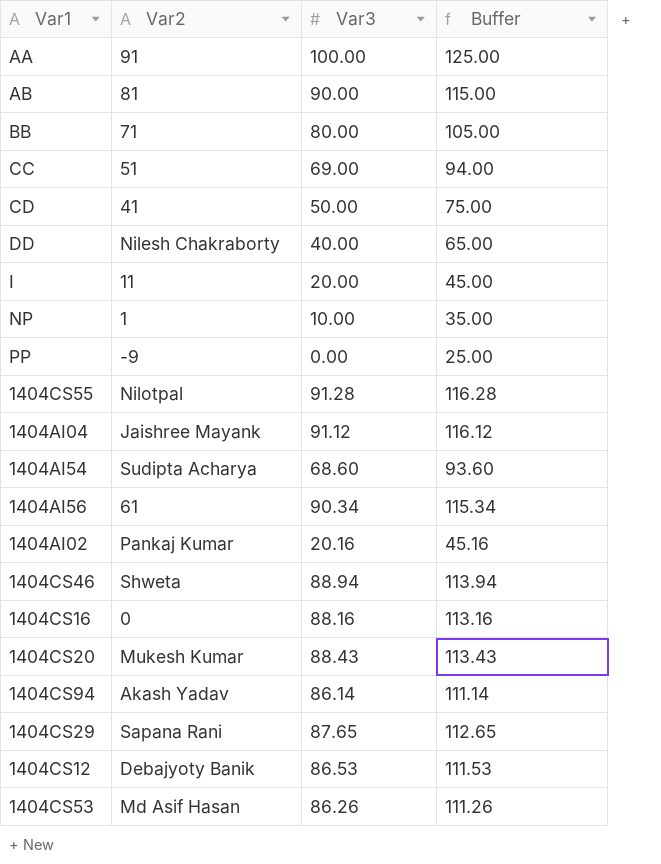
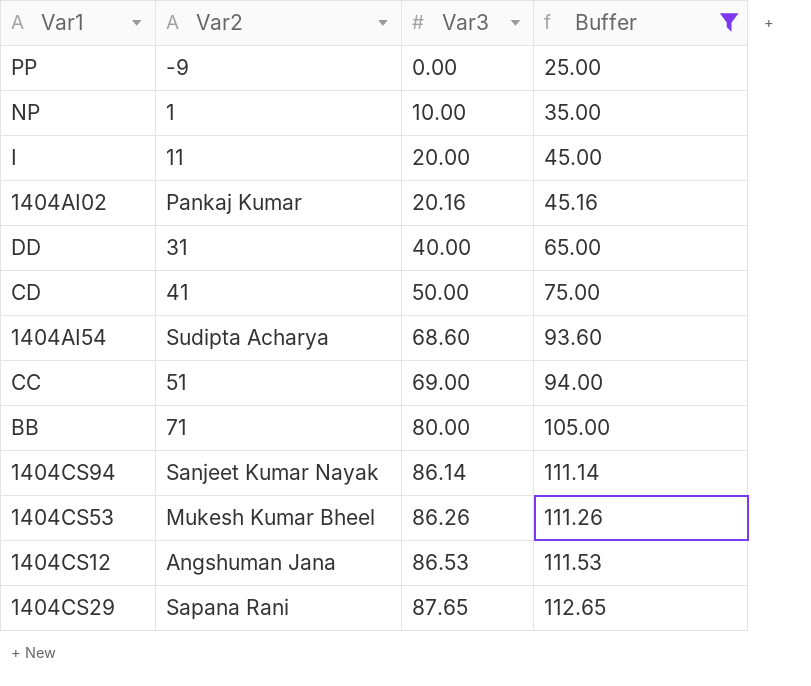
filter: none -> Buffer <= 112.65
row order: none -> Var3 ascending
DD | Var2: Nilesh Chakraborty -> 31
1404CS94 | Var2: Akash Yadav -> Sanjeet Kumar Nayak
1404CS53 | Var2: Md Asif Hasan -> Mukesh Kumar Bheel
1404CS12 | Var2: Debajyoty Banik -> Angshuman Jana

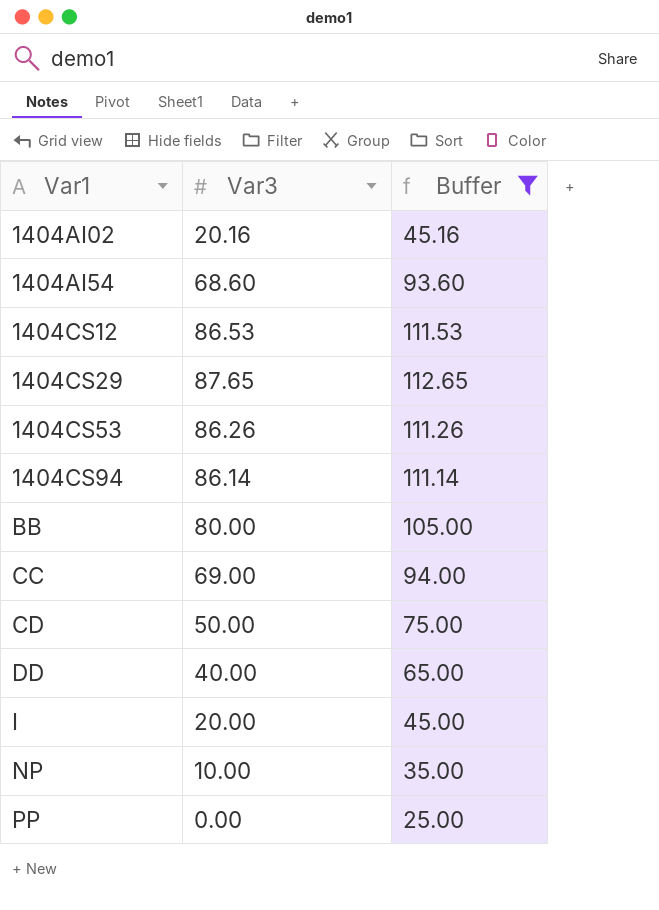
row order: Var3 ascending -> Var1 ascending
column Var2 | position: 2 -> none

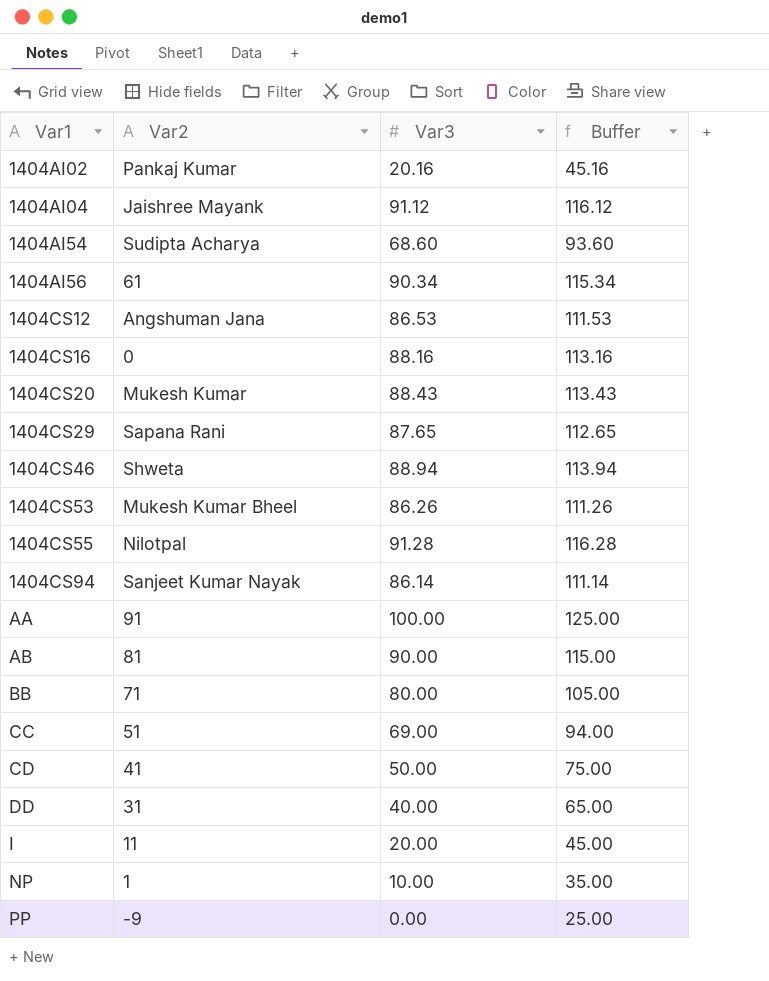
filter: Buffer <= 112.65 -> none
column Var2 | position: none -> 2

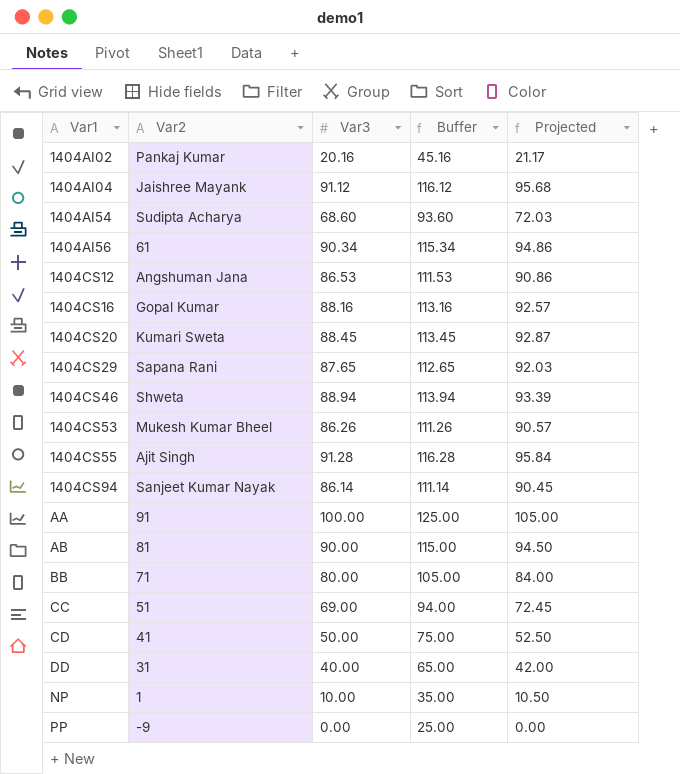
column Projected | formula: none -> [Var3] * 1.05
row I: 11 | 20.00 | 45.00 -> none
1404CS16 | Var2: 0 -> Gopal Kumar
1404CS20 | Var2: Mukesh Kumar -> Kumari Sweta
1404CS20 | Var3: 88.43 -> 88.45
1404CS20 | Buffer: 113.43 -> 113.45
1404CS55 | Var2: Nilotpal -> Ajit Singh

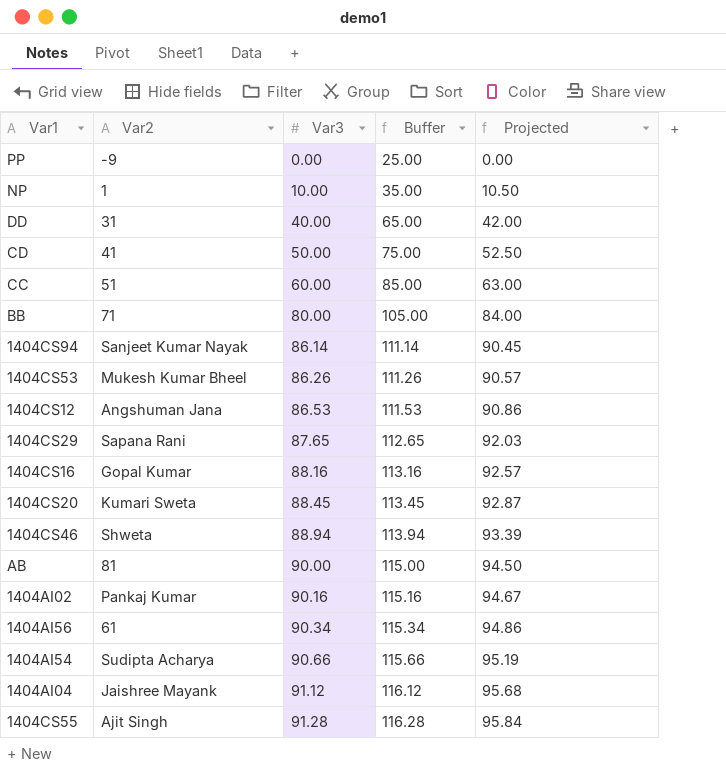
row order: Var1 ascending -> Var3 ascending
row AA: 91 | 100.00 | 125.00 | 105.00 -> none
CC | Var3: 69.00 -> 60.00
CC | Buffer: 94.00 -> 85.00
CC | Projected: 72.45 -> 63.00
1404AI02 | Var3: 20.16 -> 90.16
1404AI02 | Buffer: 45.16 -> 115.16
1404AI02 | Projected: 21.17 -> 94.67
1404AI54 | Var3: 68.60 -> 90.66
1404AI54 | Buffer: 93.60 -> 115.66
1404AI54 | Projected: 72.03 -> 95.19

